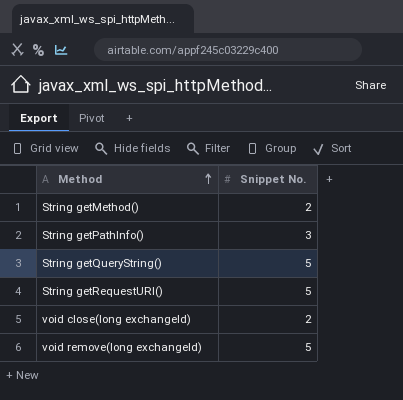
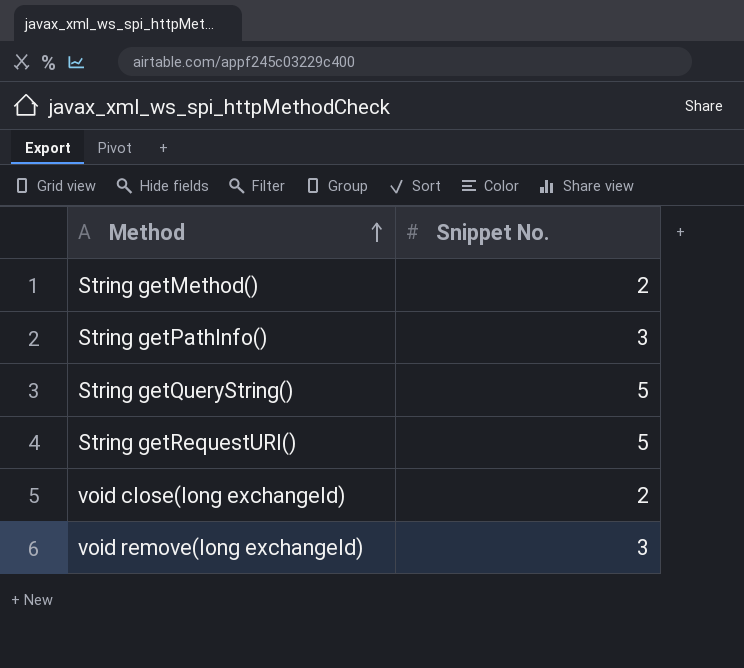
void remove(long exchangeId) | Snippet No.: 5 -> 3

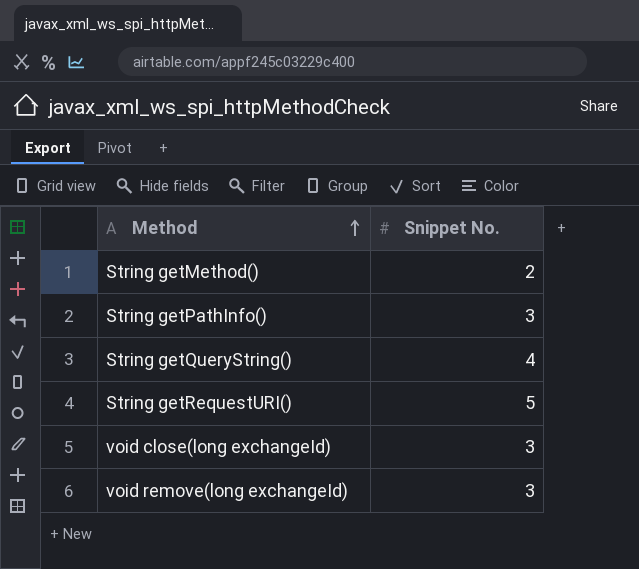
String getQueryString() | Snippet No.: 5 -> 4
void close(long exchangeId) | Snippet No.: 2 -> 3

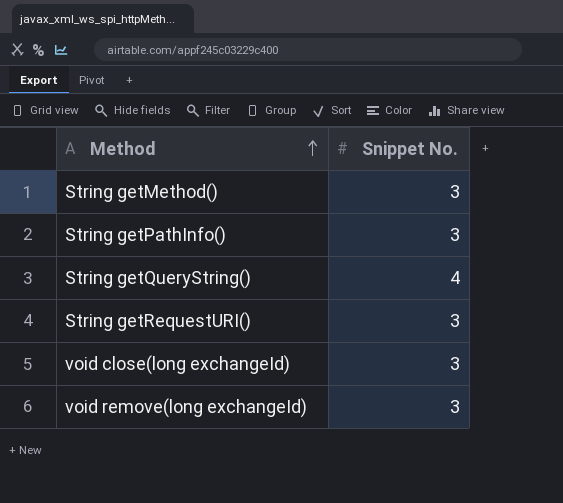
String getMethod() | Snippet No.: 2 -> 3
String getRequestURI() | Snippet No.: 5 -> 3

